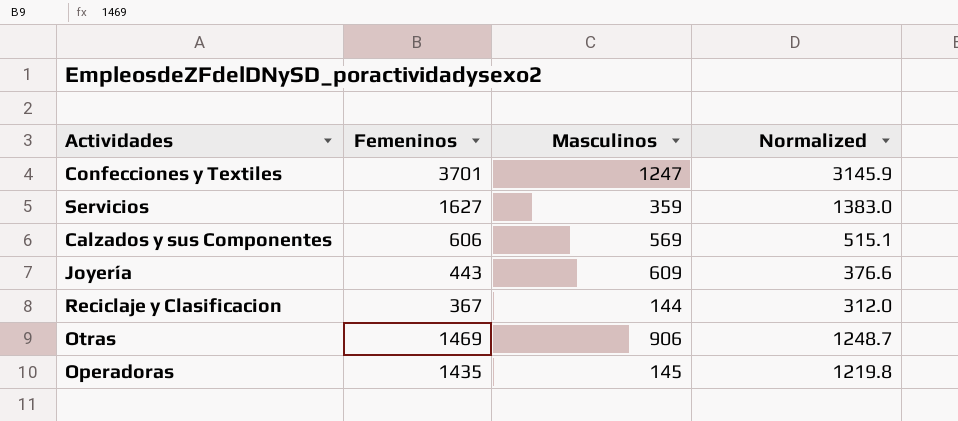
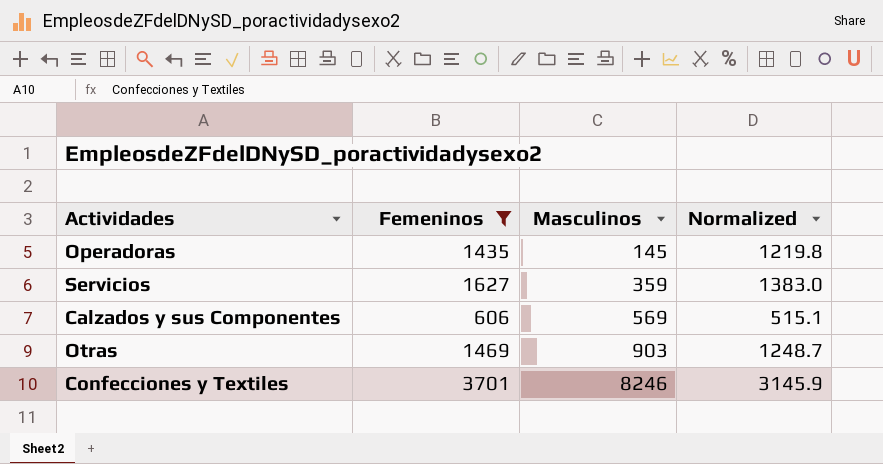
filter: none -> Femeninos >= 606
row order: none -> Masculinos ascending
Otras | Masculinos: 906 -> 903
Confecciones y Textiles | Masculinos: 1247 -> 8246

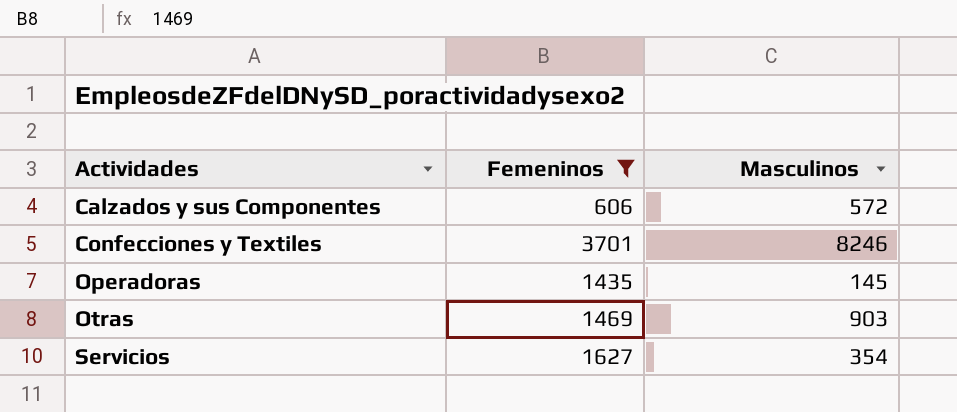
row order: Masculinos ascending -> Actividades ascending
column Normalized | formula: [Femeninos] * 0.85 -> none
Calzados y sus Componentes | Masculinos: 569 -> 572
Servicios | Masculinos: 359 -> 354

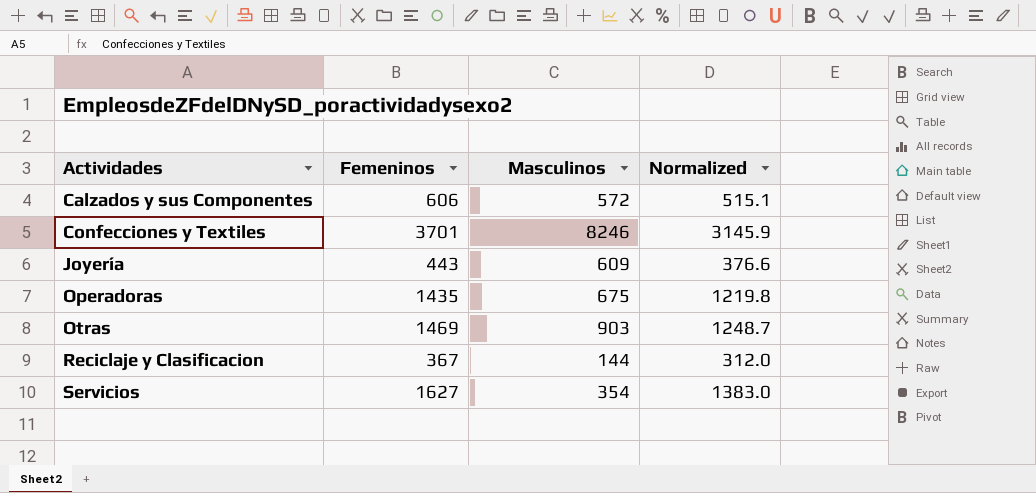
filter: Femeninos >= 606 -> none
column Normalized | formula: none -> [Femeninos] * 0.85
Operadoras | Masculinos: 145 -> 675

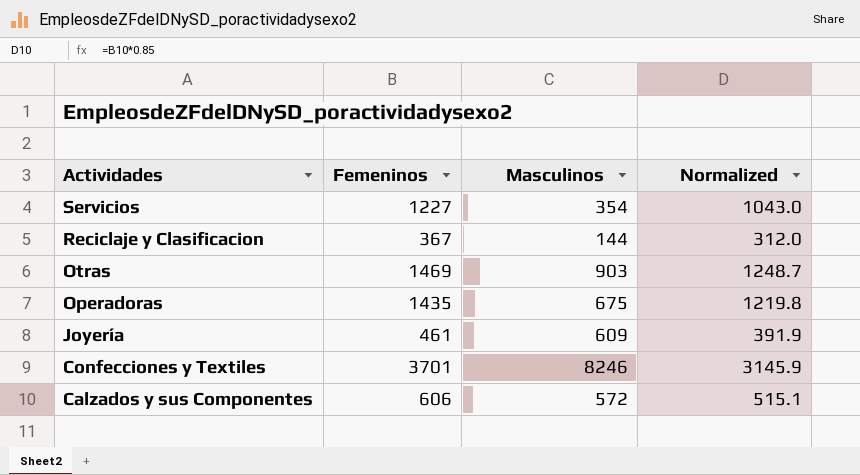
row order: Actividades ascending -> Actividades descending
Servicios | Femeninos: 1627 -> 1227
Servicios | Normalized: 1383.0 -> 1043.0
Joyería | Femeninos: 443 -> 461
Joyería | Normalized: 376.6 -> 391.9

